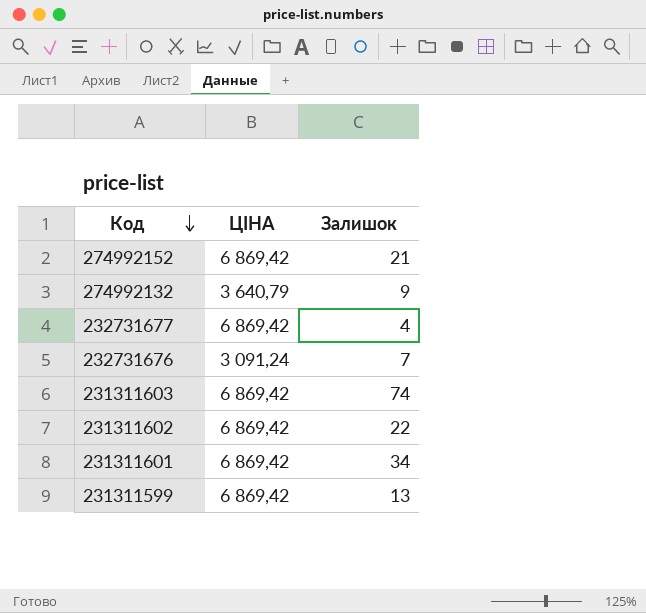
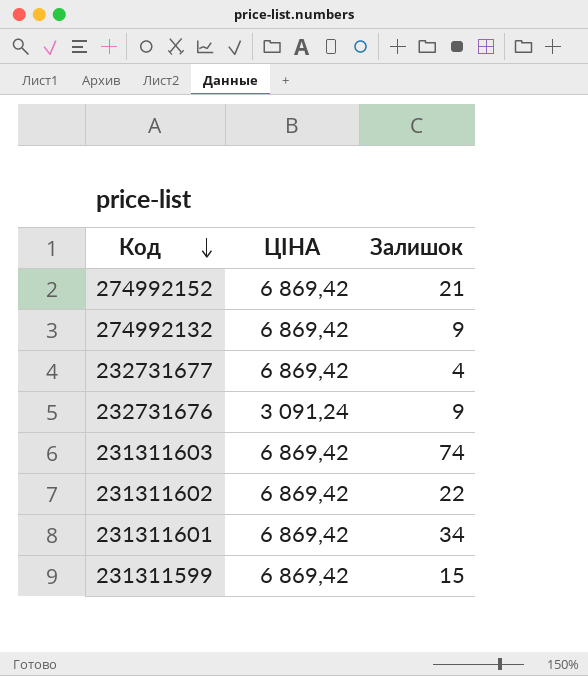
274992132 | ЦІНА: 3 640,79 -> 6 869,42
232731676 | Залишок: 7 -> 9
231311599 | Залишок: 13 -> 15

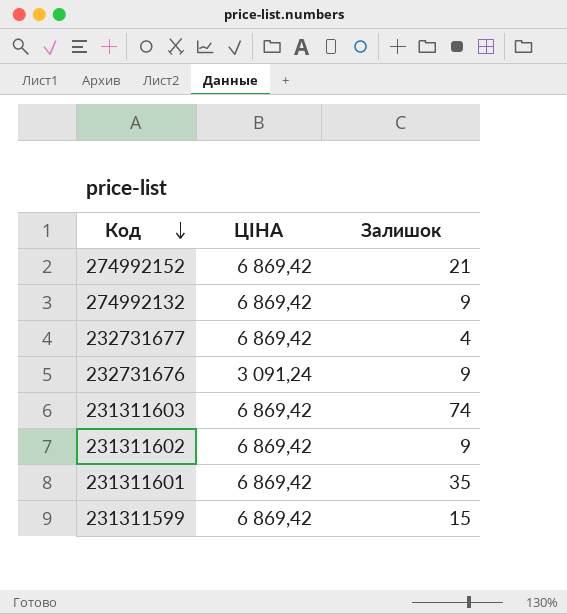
231311602 | Залишок: 22 -> 9
231311601 | Залишок: 34 -> 35

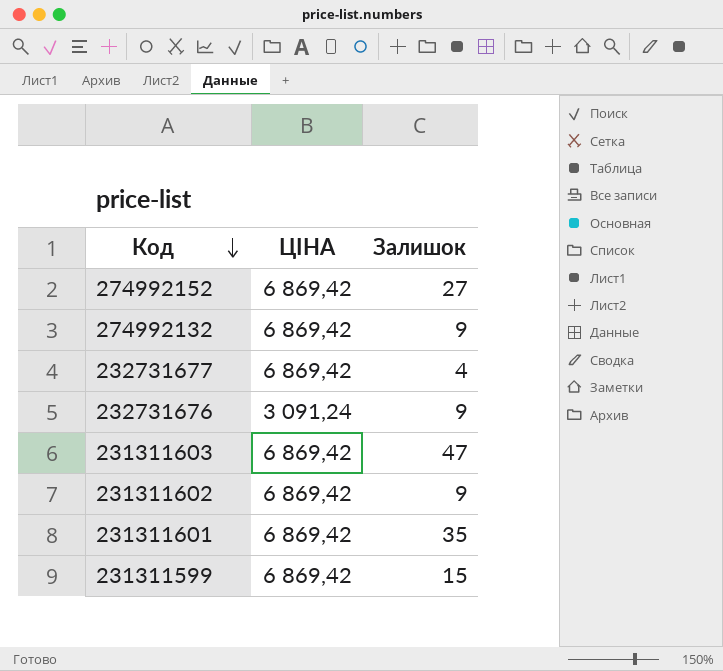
274992152 | Залишок: 21 -> 27
231311603 | Залишок: 74 -> 47

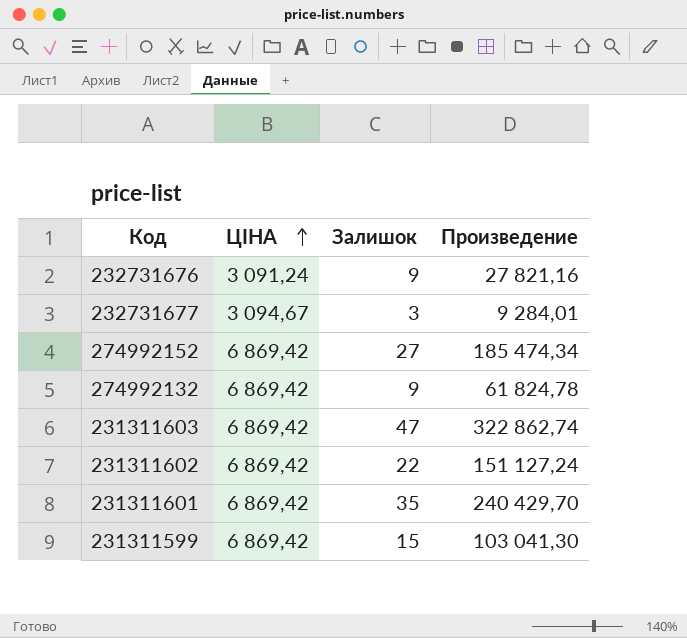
row order: Код descending -> ЦІНА ascending
column Произведение | formula: none -> [ЦІНА] * [Залишок]
232731677 | ЦІНА: 6 869,42 -> 3 094,67
232731677 | Залишок: 4 -> 3
231311602 | Залишок: 9 -> 22

